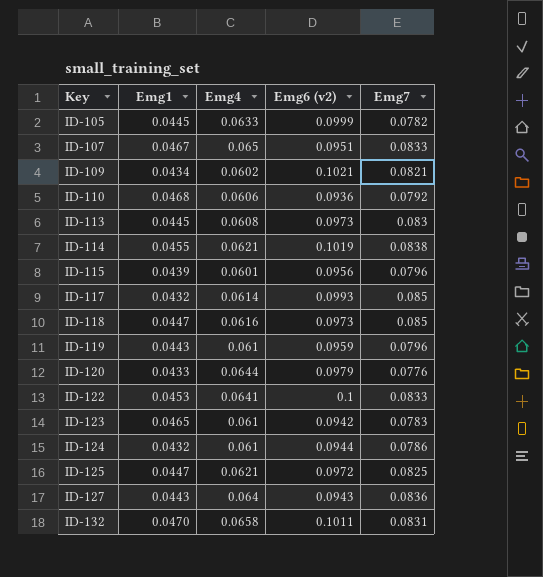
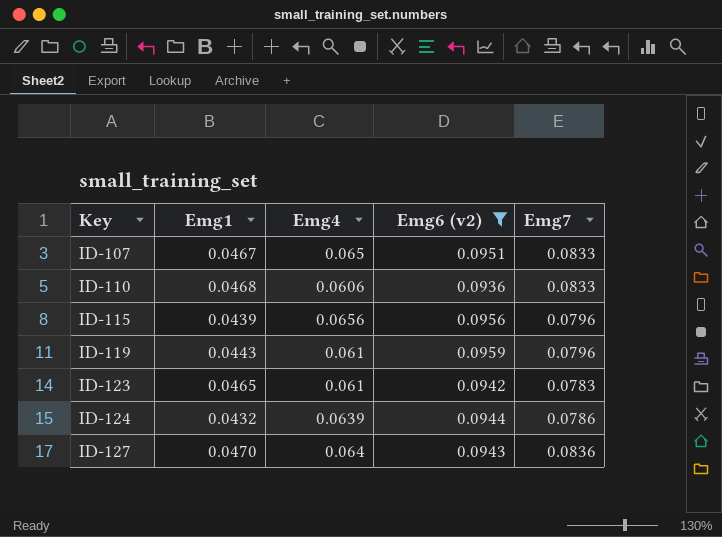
filter: none -> Emg6 (v2) <= 0.0959
ID-110 | Emg7: 0.0792 -> 0.0833
ID-115 | Emg4: 0.0601 -> 0.0656
ID-124 | Emg4: 0.061 -> 0.0639
ID-127 | Emg1: 0.0443 -> 0.0470

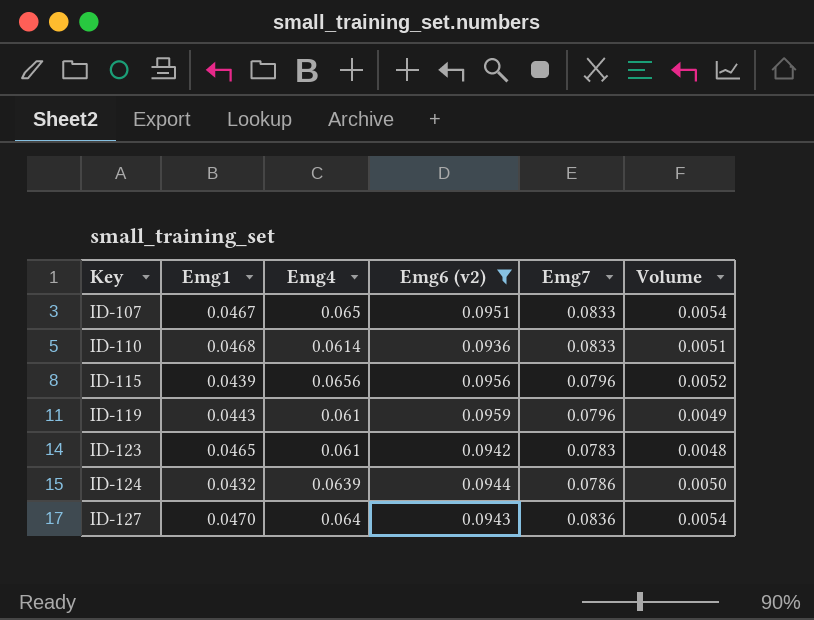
column Volume | formula: none -> [Emg4] * [Emg7]
ID-110 | Emg4: 0.0606 -> 0.0614

